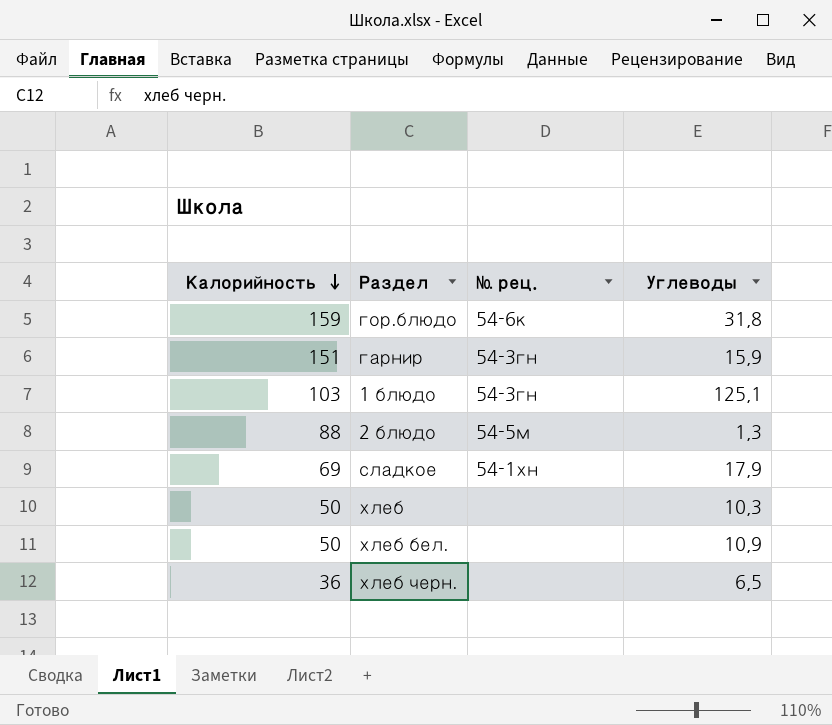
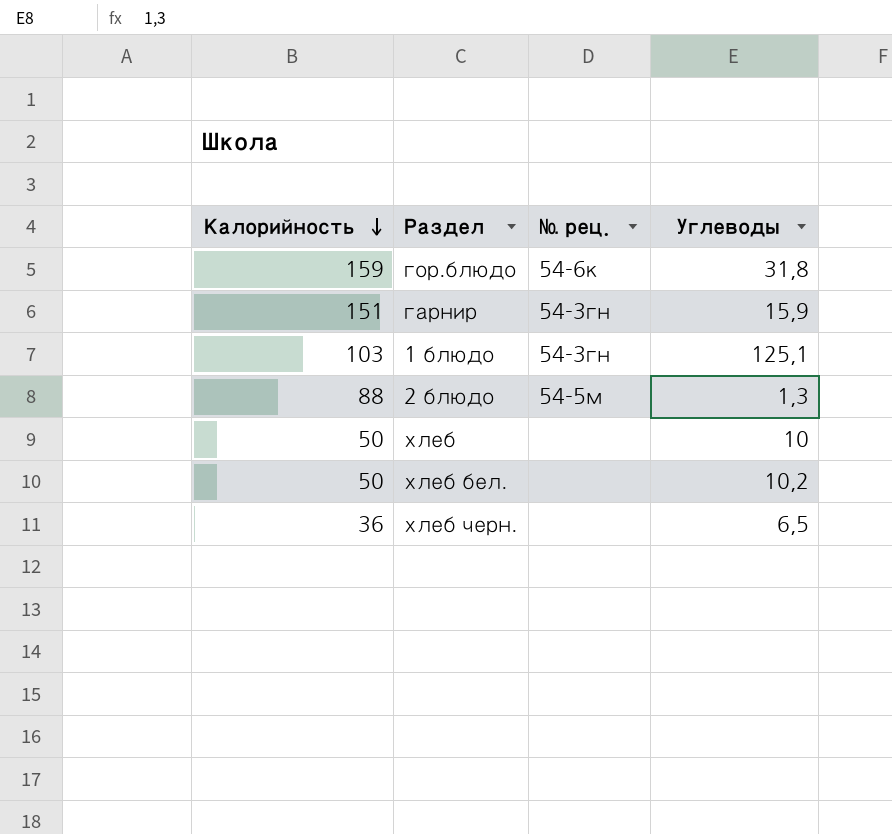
row сладкое: 69 | 54-1хн | 17,9 -> none
хлеб | Углеводы: 10,3 -> 10
хлеб бел. | Углеводы: 10,9 -> 10,2

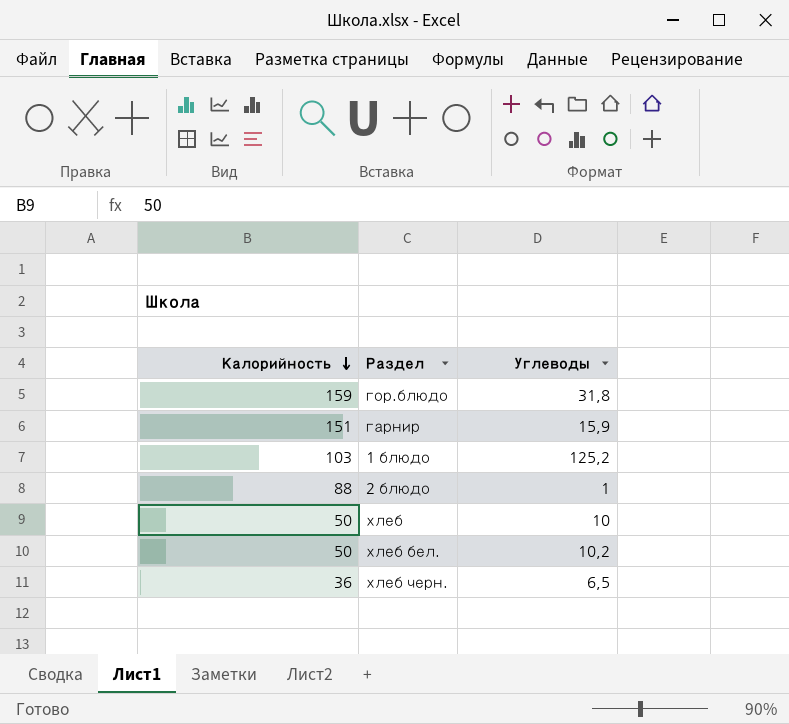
column № рец. | position: 3 -> none
1 блюдо | Углеводы: 125,1 -> 125,2
2 блюдо | Углеводы: 1,3 -> 1

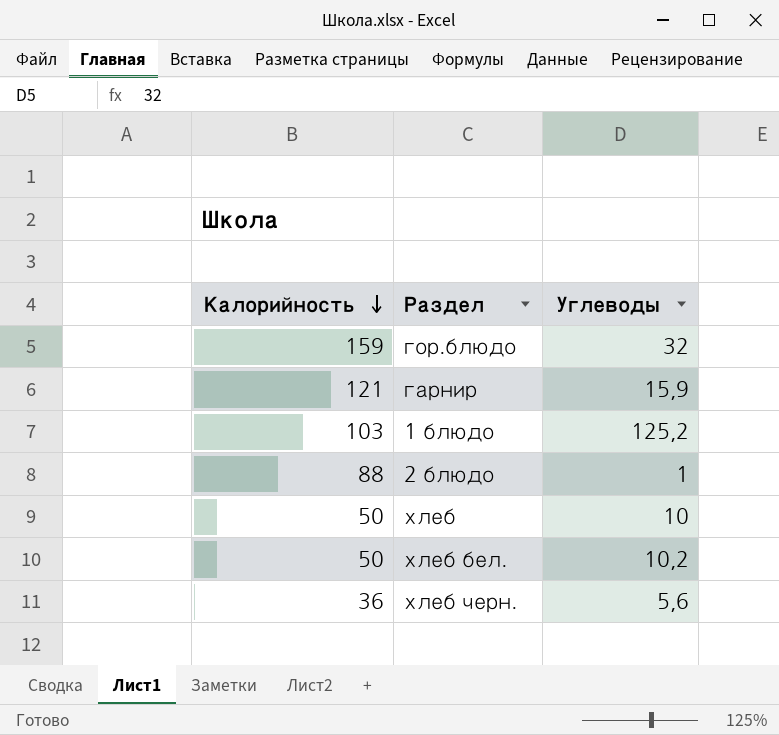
гор.блюдо | Углеводы: 31,8 -> 32
гарнир | Калорийность: 151 -> 121
хлеб черн. | Углеводы: 6,5 -> 5,6

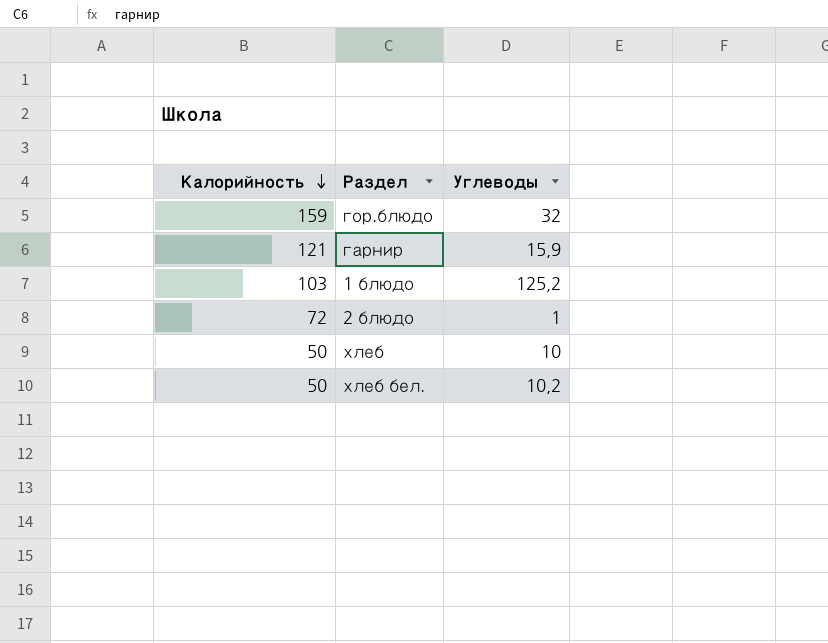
row хлеб черн.: 36 | 5,6 -> none
2 блюдо | Калорийность: 88 -> 72

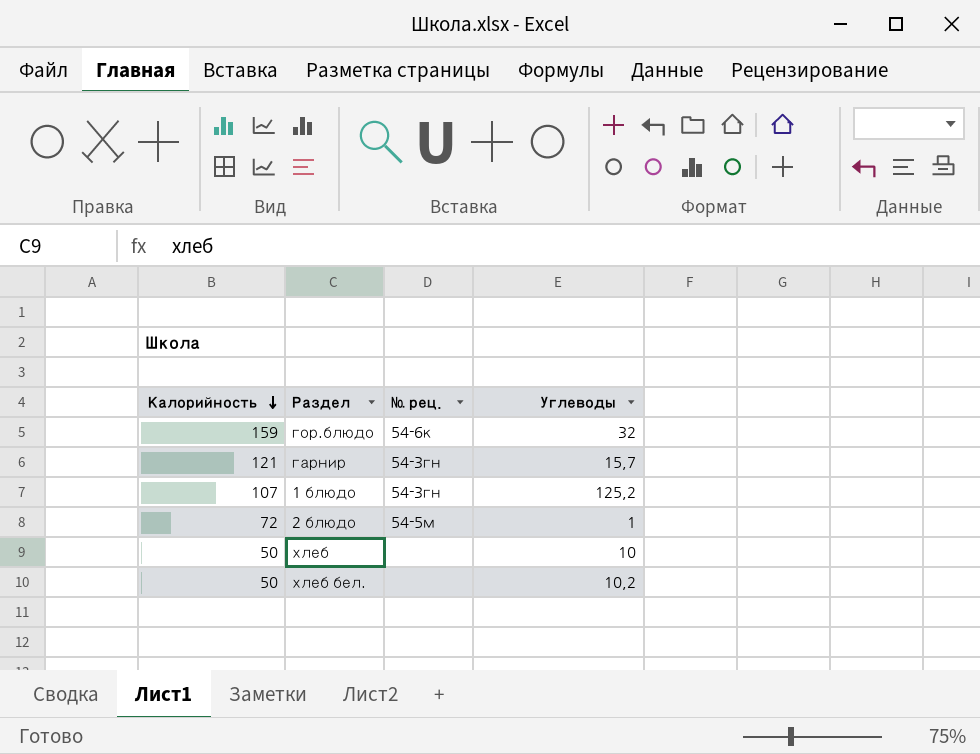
column № рец. | position: none -> 3
гарнир | Углеводы: 15,9 -> 15,7
1 блюдо | Калорийность: 103 -> 107

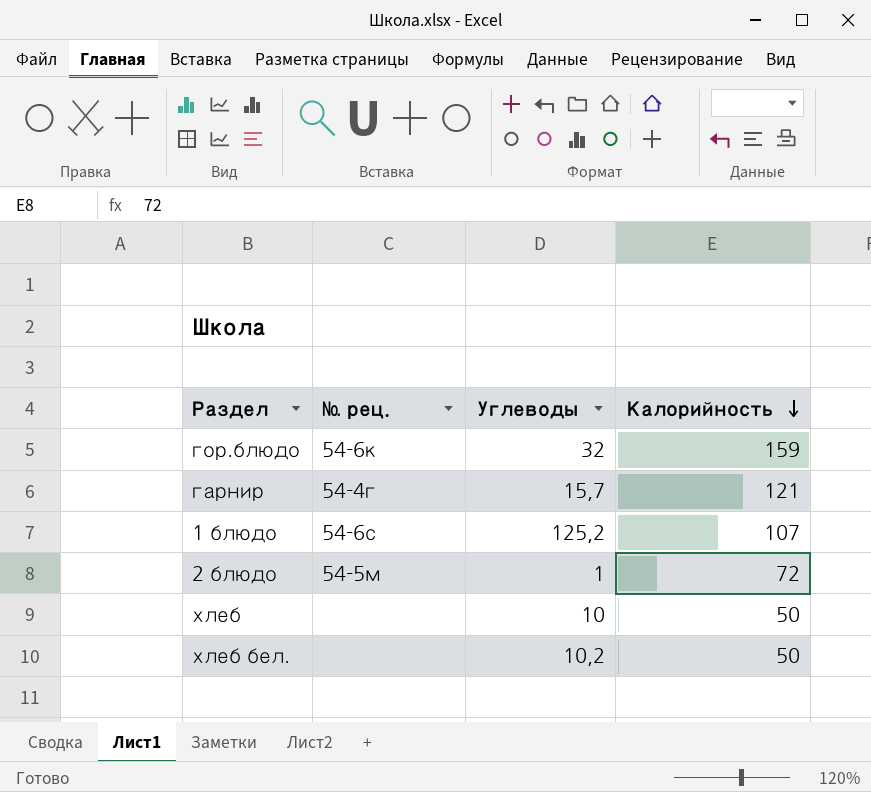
column Калорийность | position: 1 -> 4
гарнир | № рец.: 54-3гн -> 54-4г
1 блюдо | № рец.: 54-3гн -> 54-6с

